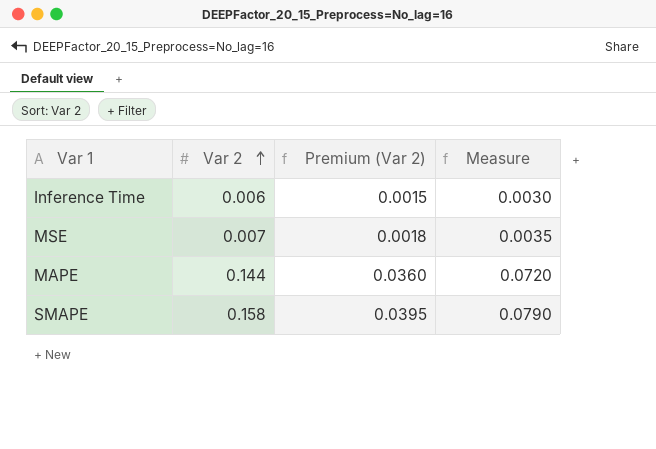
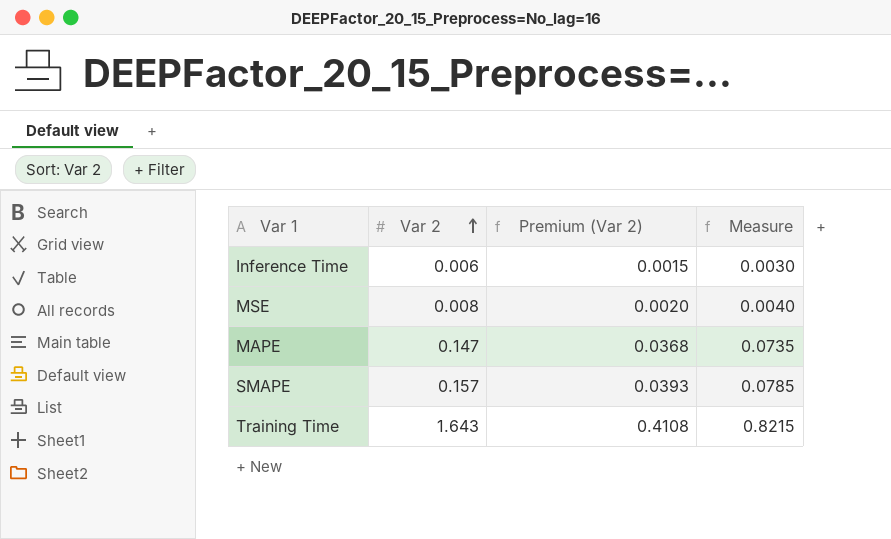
MSE | Var 2: 0.007 -> 0.008
MSE | Premium (Var 2): 0.0018 -> 0.0020
MSE | Measure: 0.0035 -> 0.0040
MAPE | Var 2: 0.144 -> 0.147
MAPE | Premium (Var 2): 0.0360 -> 0.0368
MAPE | Measure: 0.0720 -> 0.0735
SMAPE | Var 2: 0.158 -> 0.157
SMAPE | Premium (Var 2): 0.0395 -> 0.0393
SMAPE | Measure: 0.0790 -> 0.0785
row Training Time: none -> 1.643 | 0.4108 | 0.8215

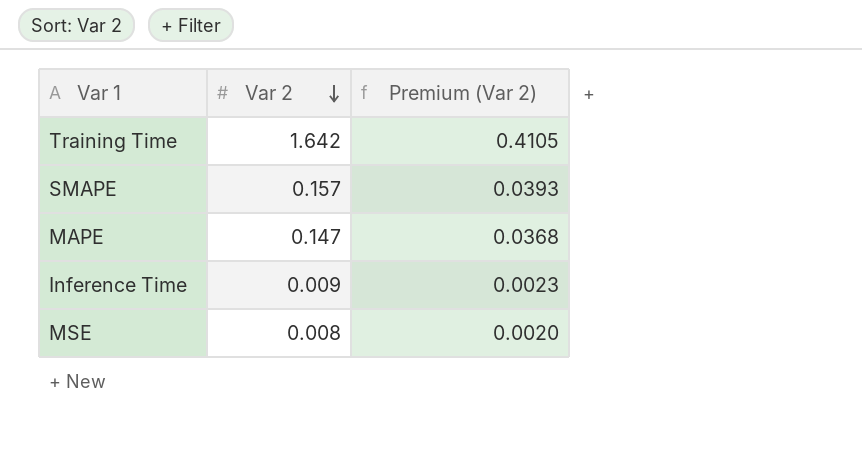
row order: Var 2 ascending -> Var 2 descending
column Measure | formula: [Var 2] * 0.5 -> none
Training Time | Var 2: 1.643 -> 1.642
Training Time | Premium (Var 2): 0.4108 -> 0.4105
Inference Time | Var 2: 0.006 -> 0.009
Inference Time | Premium (Var 2): 0.0015 -> 0.0023

